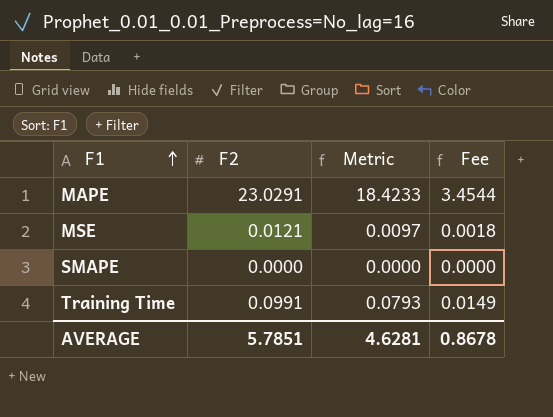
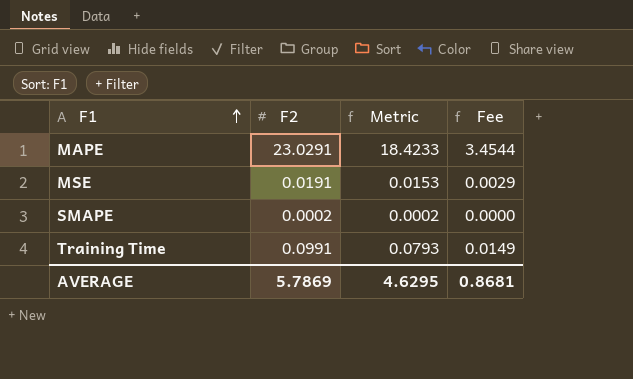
MSE | F2: 0.0121 -> 0.0191
MSE | Metric: 0.0097 -> 0.0153
MSE | Fee: 0.0018 -> 0.0029
SMAPE | F2: 0.0000 -> 0.0002
SMAPE | Metric: 0.0000 -> 0.0002
AVERAGE | F2: 5.7851 -> 5.7869
AVERAGE | Metric: 4.6281 -> 4.6295
AVERAGE | Fee: 0.8678 -> 0.8681

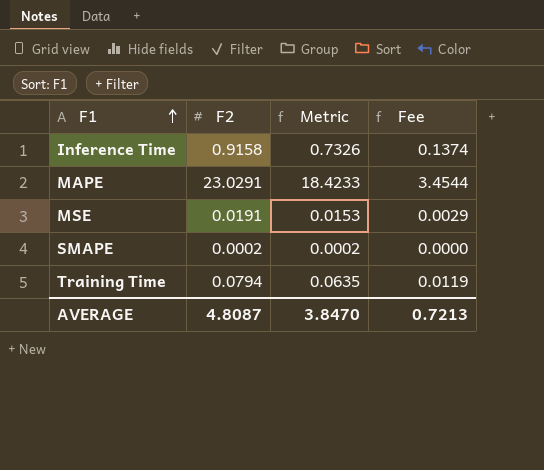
row Inference Time: none -> 0.9158 | 0.7326 | 0.1374
Training Time | F2: 0.0991 -> 0.0794
Training Time | Metric: 0.0793 -> 0.0635
Training Time | Fee: 0.0149 -> 0.0119
AVERAGE | F2: 5.7869 -> 4.8087
AVERAGE | Metric: 4.6295 -> 3.8470
AVERAGE | Fee: 0.8681 -> 0.7213

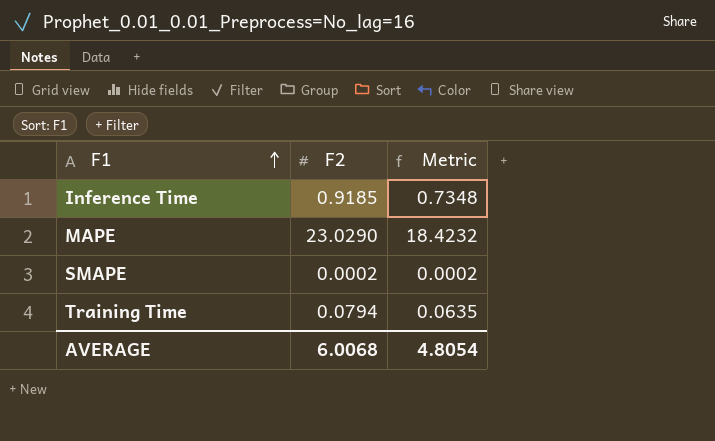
column Fee | formula: [F2] * 0.15 -> none
row MSE: 0.0191 | 0.0153 | 0.0029 -> none
Inference Time | F2: 0.9158 -> 0.9185
Inference Time | Metric: 0.7326 -> 0.7348
MAPE | F2: 23.0291 -> 23.0290
MAPE | Metric: 18.4233 -> 18.4232
AVERAGE | F2: 4.8087 -> 6.0068
AVERAGE | Metric: 3.8470 -> 4.8054

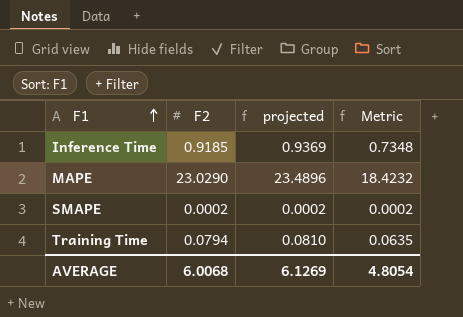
column projected | formula: none -> [F2] * 1.02

